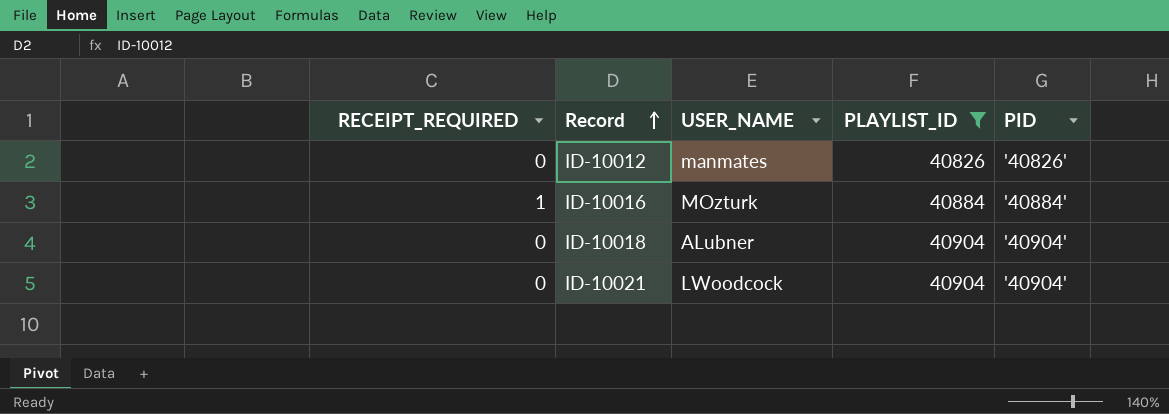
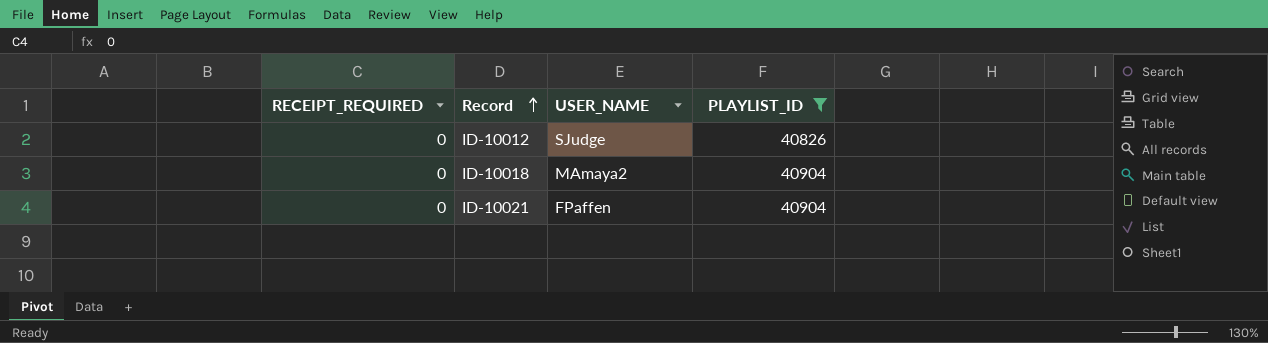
column PID | position: 5 -> none
row ID-10016: 1 | MOzturk | 40884 | '40884' -> none
ID-10012 | USER_NAME: manmates -> SJudge
ID-10018 | USER_NAME: ALubner -> MAmaya2
ID-10021 | USER_NAME: LWoodcock -> FPaffen

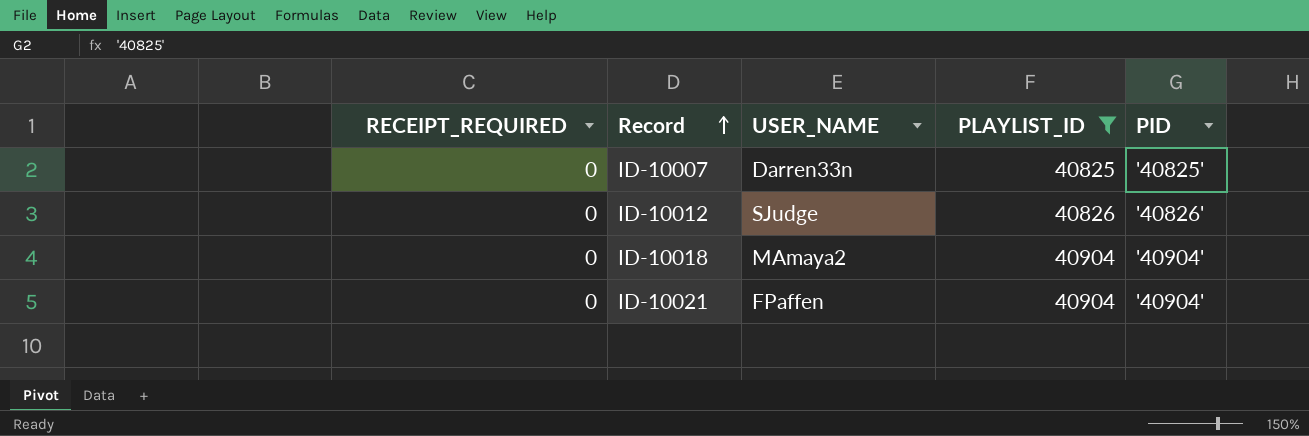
column PID | position: none -> 5
row ID-10007: none -> 0 | Darren33n | 40825 | '40825'

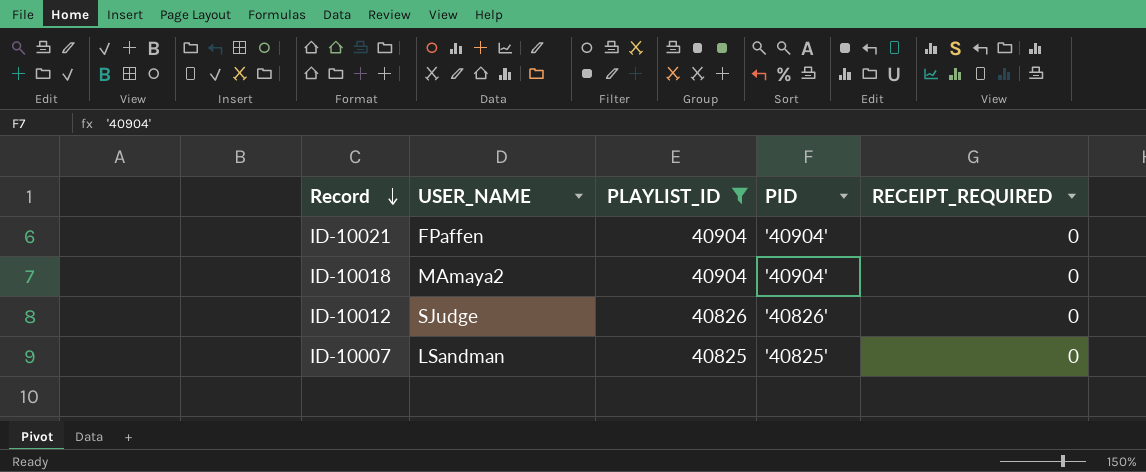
row order: Record ascending -> Record descending
column RECEIPT_REQUIRED | position: 1 -> 5
ID-10007 | USER_NAME: Darren33n -> LSandman

